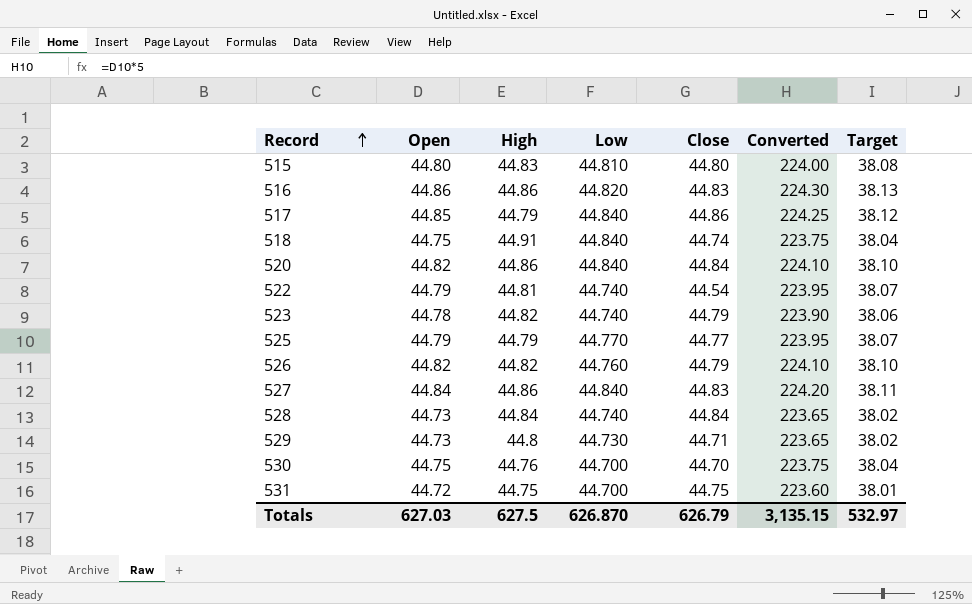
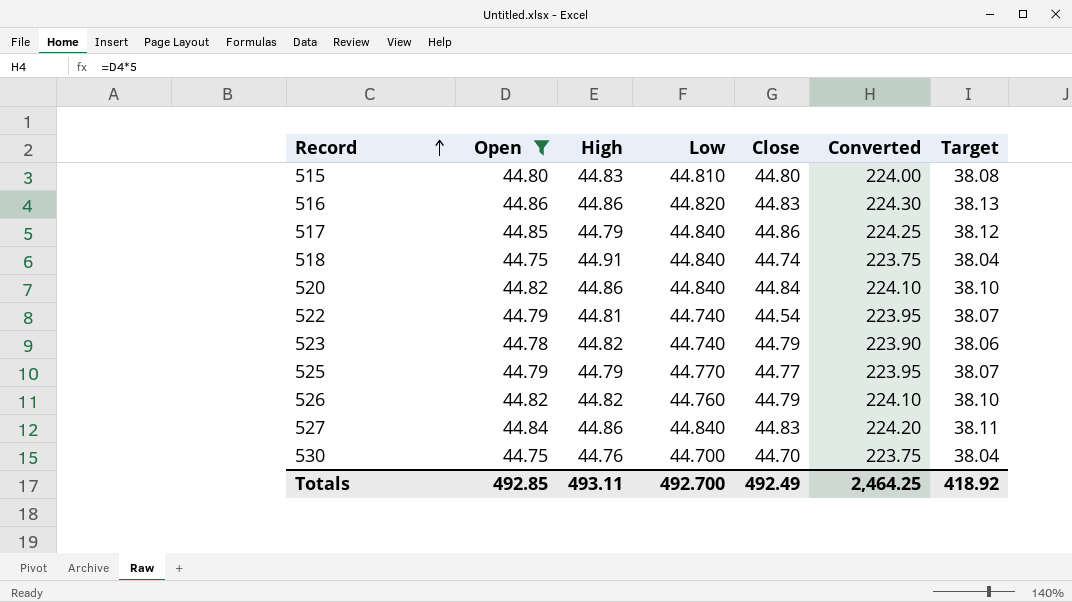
filter: none -> Open >= 44.75
Totals | Open: 627.03 -> 492.85
Totals | High: 627.5 -> 493.11
Totals | Low: 626.870 -> 492.700
Totals | Close: 626.79 -> 492.49
Totals | Converted: 3,135.15 -> 2,464.25
Totals | Target: 532.97 -> 418.92

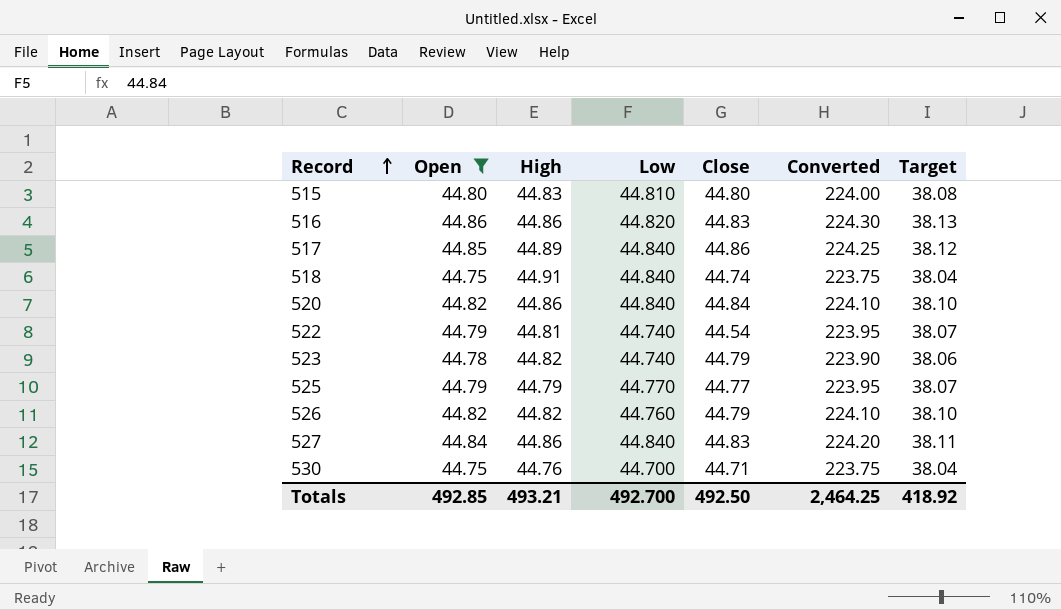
517 | High: 44.79 -> 44.89
530 | Close: 44.70 -> 44.71
Totals | High: 493.11 -> 493.21
Totals | Close: 492.49 -> 492.50

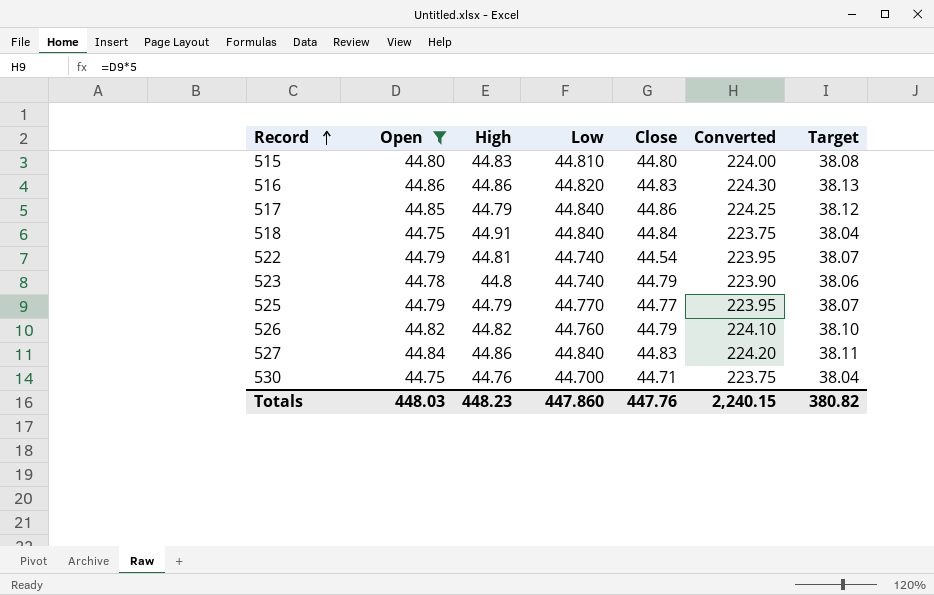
row 520: 44.82 | 44.86 | 44.840 | 44.84 | 224.10 | 38.10 -> none
517 | High: 44.89 -> 44.79
518 | Close: 44.74 -> 44.84
523 | High: 44.82 -> 44.8
Totals | Open: 492.85 -> 448.03
Totals | High: 493.21 -> 448.23
Totals | Low: 492.700 -> 447.860
Totals | Close: 492.50 -> 447.76
Totals | Converted: 2,464.25 -> 2,240.15
Totals | Target: 418.92 -> 380.82

